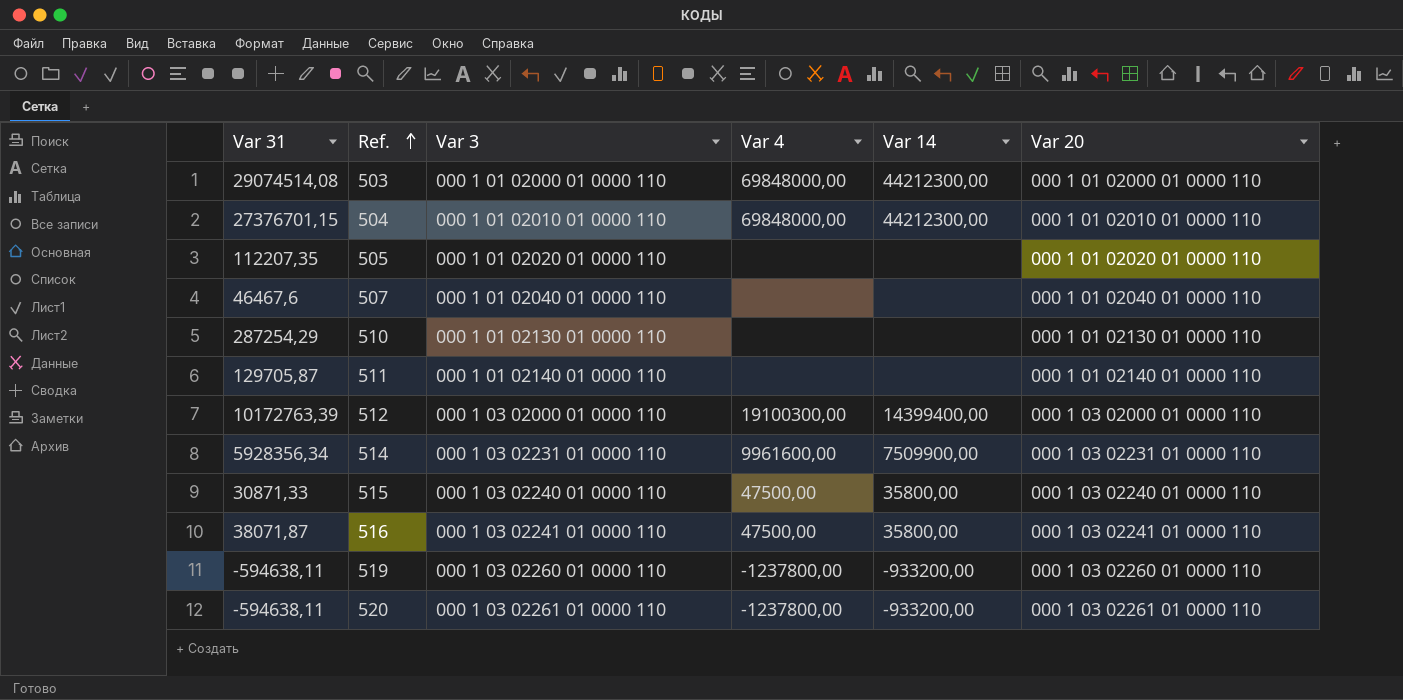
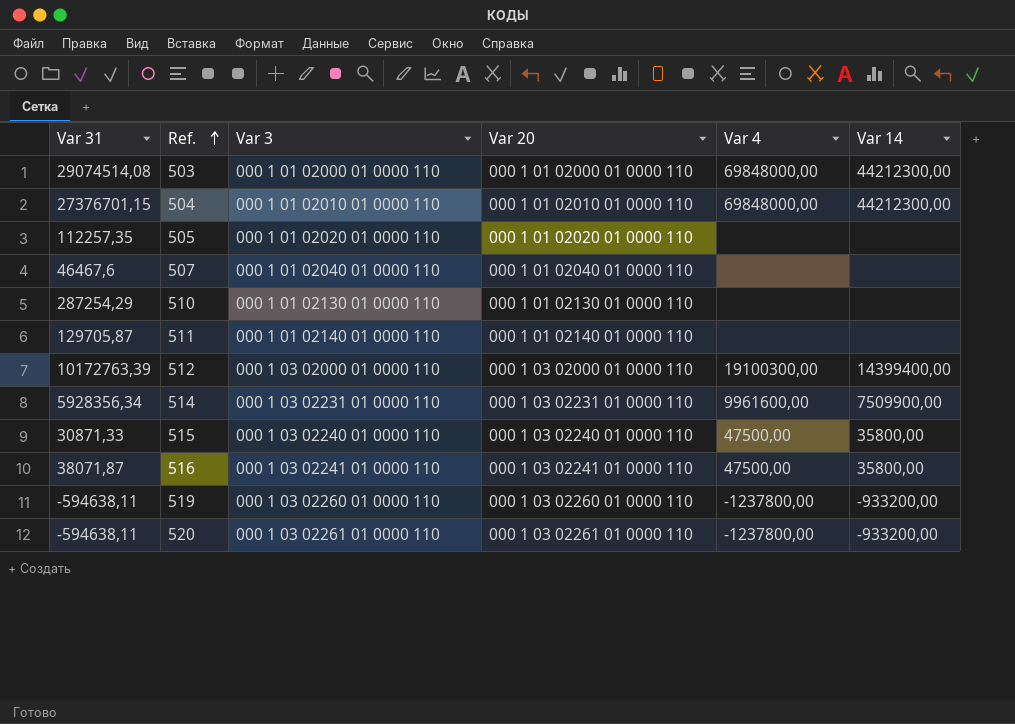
column Var 20 | position: 6 -> 4
505 | Var 31: 112207,35 -> 112257,35

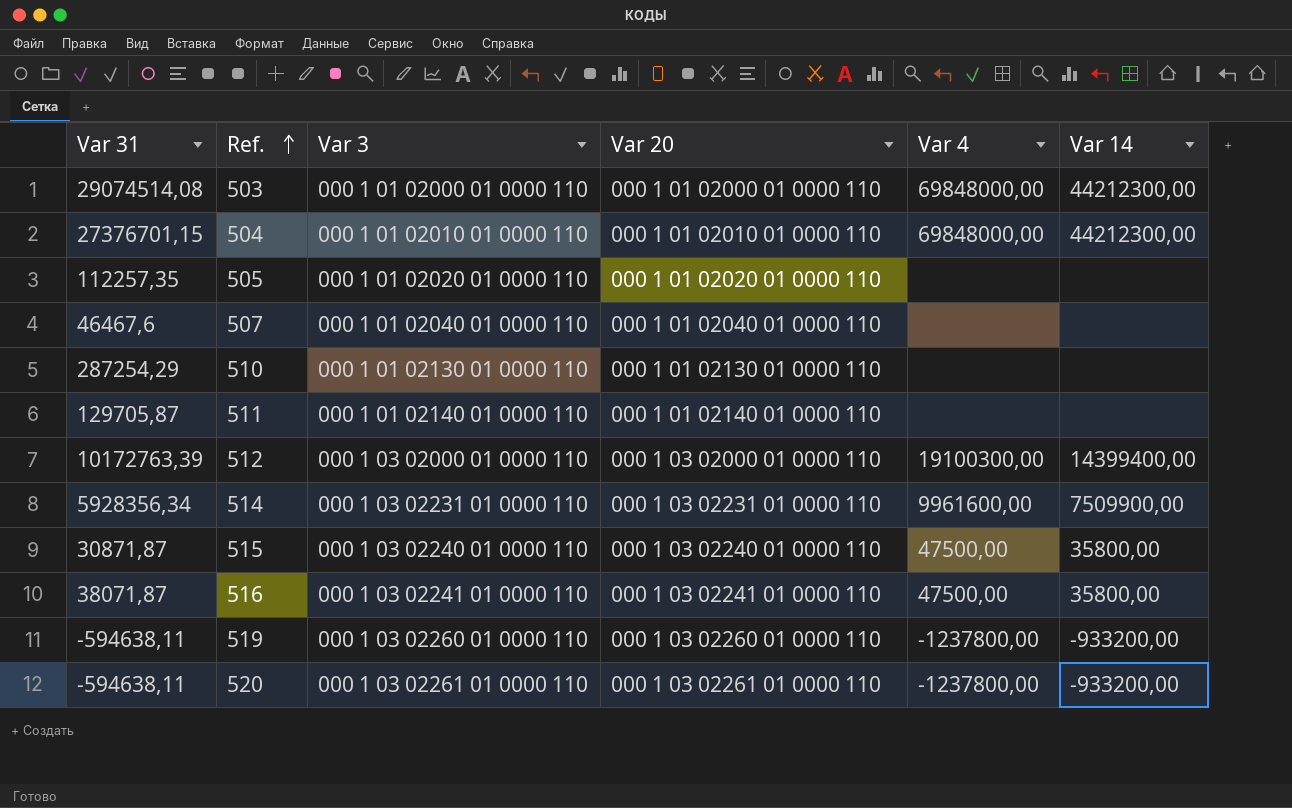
515 | Var 31: 30871,33 -> 30871,87

